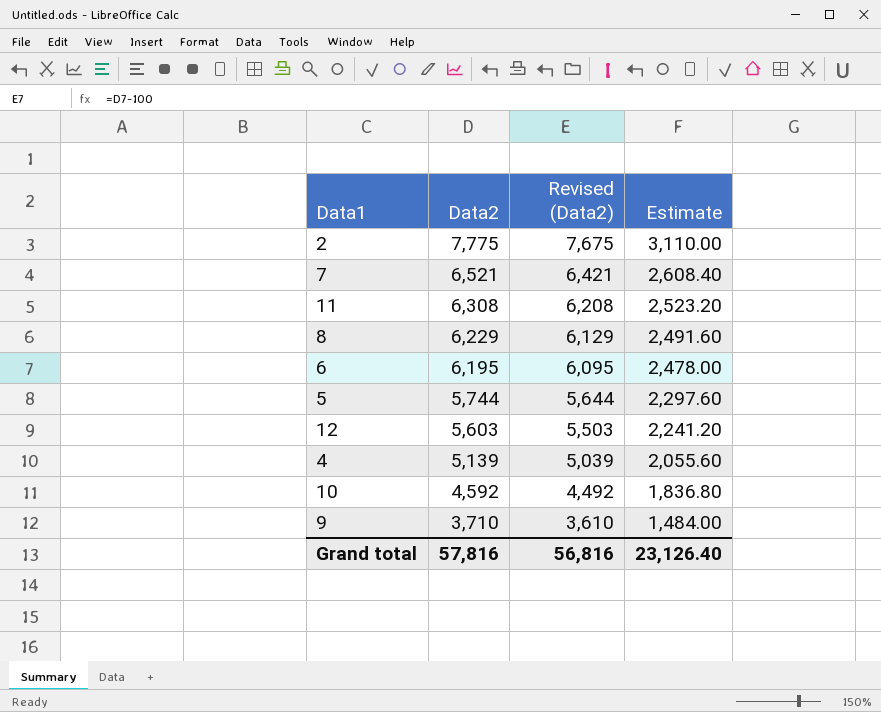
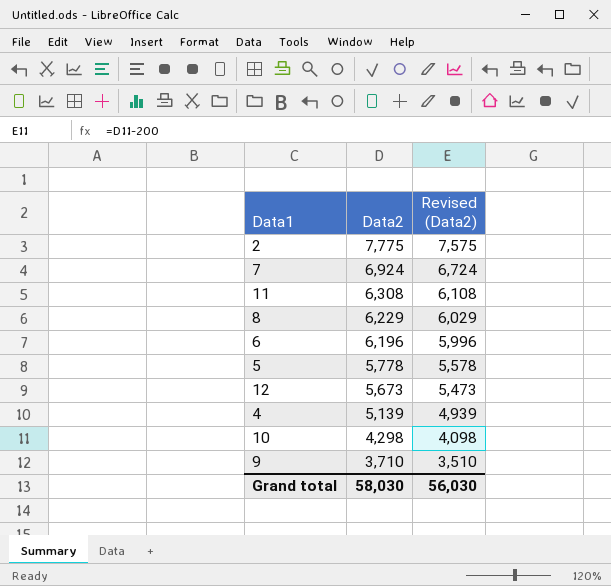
column Estimate | formula: [Data2] * 0.4 -> none
column Revised (Data2) | formula: [Data2] - 100 -> [Data2] - 200
7 | Data2: 6,521 -> 6,924
6 | Data2: 6,195 -> 6,196
5 | Data2: 5,744 -> 5,778
12 | Data2: 5,603 -> 5,673
10 | Data2: 4,592 -> 4,298
Grand total | Data2: 57,816 -> 58,030
Grand total | Revised (Data2): 56,816 -> 56,030

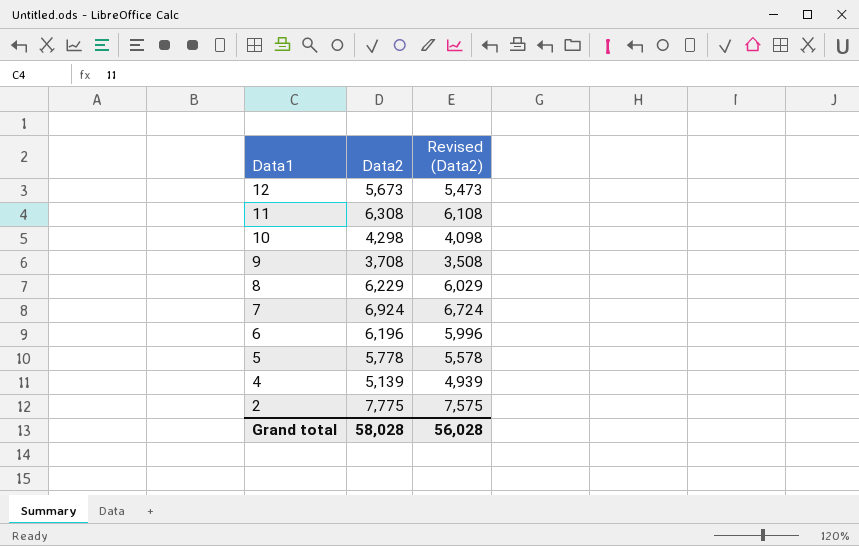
row order: Data2 descending -> Data1 descending
9 | Data2: 3,710 -> 3,708
9 | Revised (Data2): 3,510 -> 3,508
Grand total | Data2: 58,030 -> 58,028
Grand total | Revised (Data2): 56,030 -> 56,028

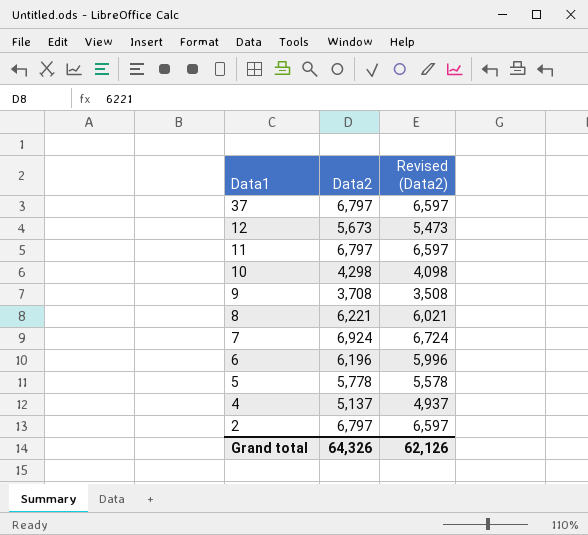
row 37: none -> 6,797 | 6,597
11 | Data2: 6,308 -> 6,797
11 | Revised (Data2): 6,108 -> 6,597
8 | Data2: 6,229 -> 6,221
8 | Revised (Data2): 6,029 -> 6,021
4 | Data2: 5,139 -> 5,137
4 | Revised (Data2): 4,939 -> 4,937
2 | Data2: 7,775 -> 6,797
2 | Revised (Data2): 7,575 -> 6,597
Grand total | Data2: 58,028 -> 64,326
Grand total | Revised (Data2): 56,028 -> 62,126

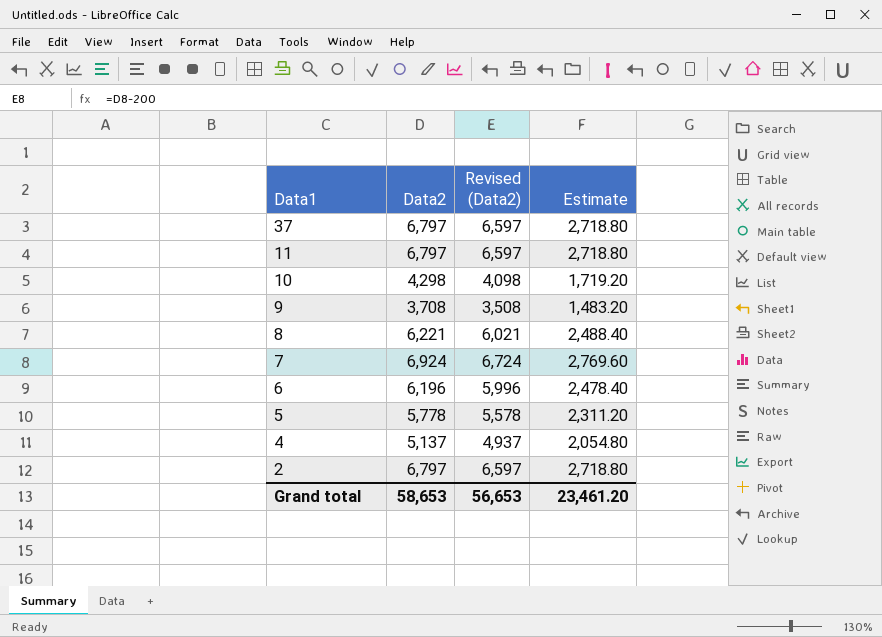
column Estimate | formula: none -> [Data2] * 0.4
row 12: 5,673 | 5,473 -> none
Grand total | Data2: 64,326 -> 58,653
Grand total | Revised (Data2): 62,126 -> 56,653

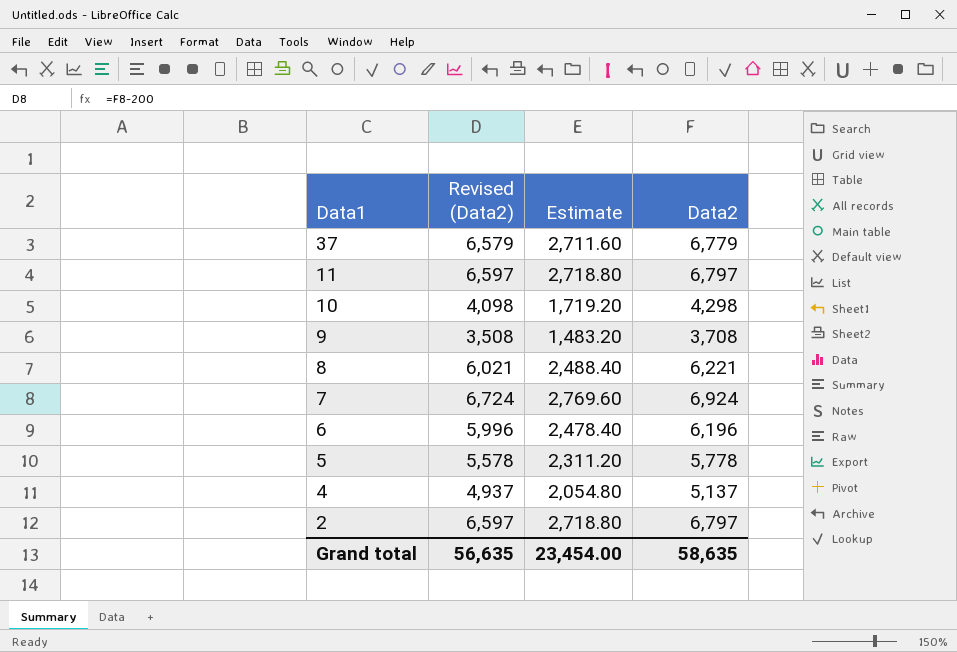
column Data2 | position: 2 -> 4
37 | Revised (Data2): 6,597 -> 6,579
37 | Estimate: 2,718.80 -> 2,711.60
37 | Data2: 6,797 -> 6,779
Grand total | Revised (Data2): 56,653 -> 56,635
Grand total | Estimate: 23,461.20 -> 23,454.00
Grand total | Data2: 58,653 -> 58,635

